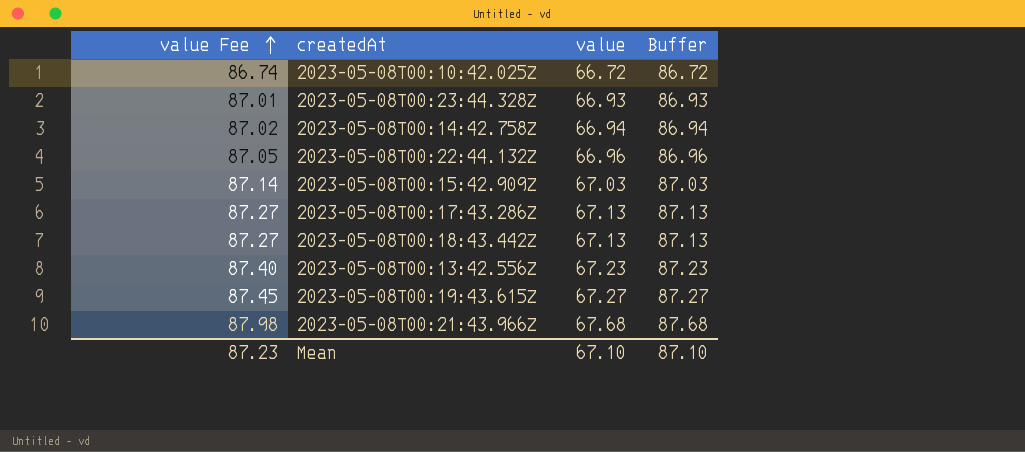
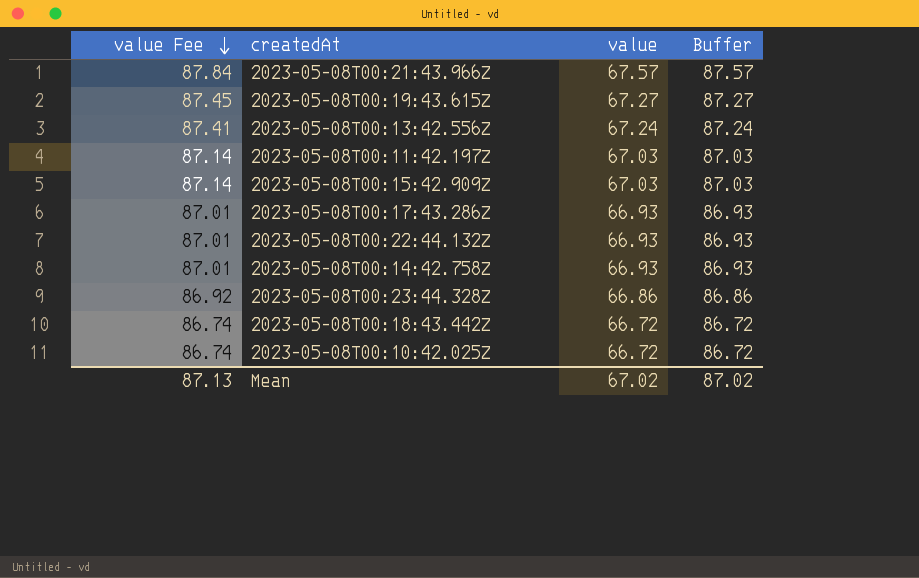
row order: value Fee ascending -> value Fee descending
2023-05-08T00:21:43.966Z | value Fee: 87.98 -> 87.84
2023-05-08T00:21:43.966Z | value: 67.68 -> 67.57
2023-05-08T00:21:43.966Z | Buffer: 87.68 -> 87.57
2023-05-08T00:13:42.556Z | value Fee: 87.40 -> 87.41
2023-05-08T00:13:42.556Z | value: 67.23 -> 67.24
2023-05-08T00:13:42.556Z | Buffer: 87.23 -> 87.24
row 2023-05-08T00:11:42.197Z: none -> 87.14 | 67.03 | 87.03
2023-05-08T00:17:43.286Z | value Fee: 87.27 -> 87.01
2023-05-08T00:17:43.286Z | value: 67.13 -> 66.93
2023-05-08T00:17:43.286Z | Buffer: 87.13 -> 86.93
2023-05-08T00:22:44.132Z | value Fee: 87.05 -> 87.01
2023-05-08T00:22:44.132Z | value: 66.96 -> 66.93
2023-05-08T00:22:44.132Z | Buffer: 86.96 -> 86.93
2023-05-08T00:14:42.758Z | value Fee: 87.02 -> 87.01
2023-05-08T00:14:42.758Z | value: 66.94 -> 66.93
2023-05-08T00:14:42.758Z | Buffer: 86.94 -> 86.93
2023-05-08T00:23:44.328Z | value Fee: 87.01 -> 86.92
2023-05-08T00:23:44.328Z | value: 66.93 -> 66.86
2023-05-08T00:23:44.328Z | Buffer: 86.93 -> 86.86
2023-05-08T00:18:43.442Z | value Fee: 87.27 -> 86.74
2023-05-08T00:18:43.442Z | value: 67.13 -> 66.72
2023-05-08T00:18:43.442Z | Buffer: 87.13 -> 86.72
Mean | value Fee: 87.23 -> 87.13
Mean | value: 67.10 -> 67.02
Mean | Buffer: 87.10 -> 87.02

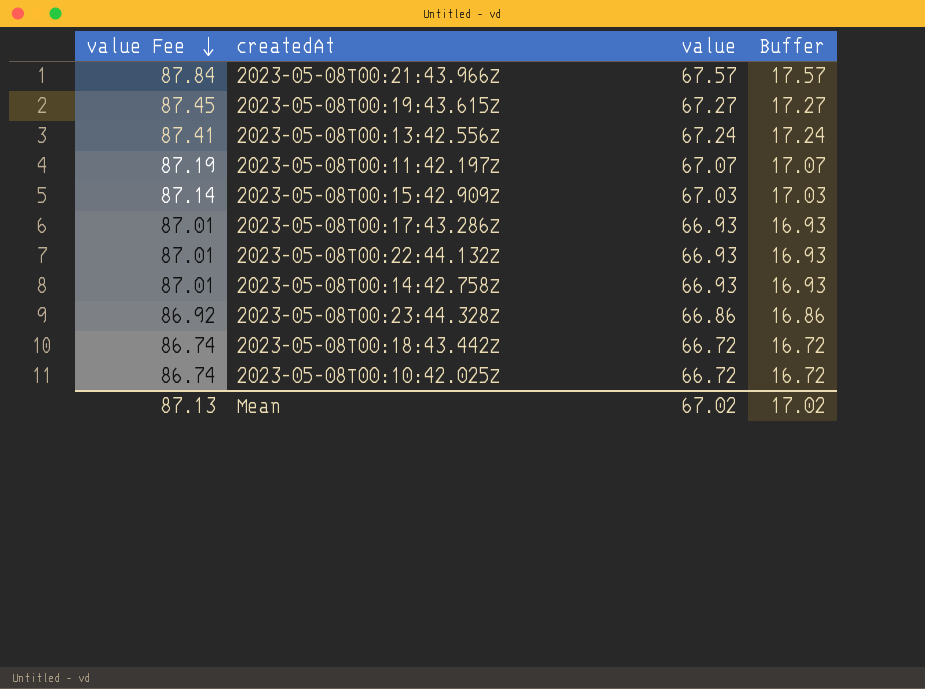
column Buffer | formula: [value] + 20 -> [value] - 50
2023-05-08T00:11:42.197Z | value Fee: 87.14 -> 87.19
2023-05-08T00:11:42.197Z | value: 67.03 -> 67.07
Mean | Buffer: 87.02 -> 17.02

